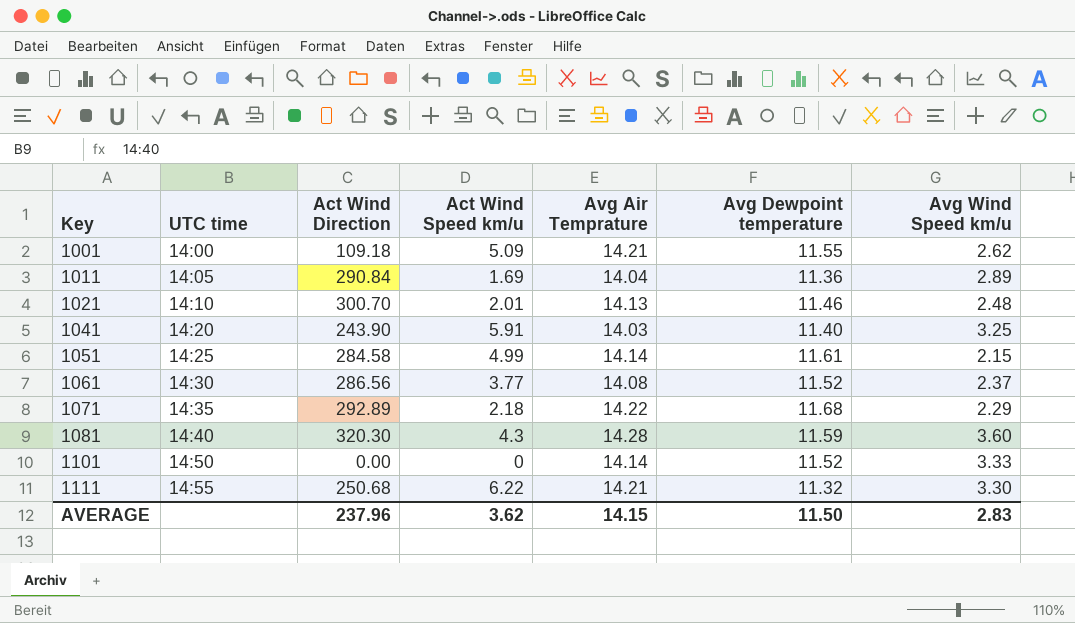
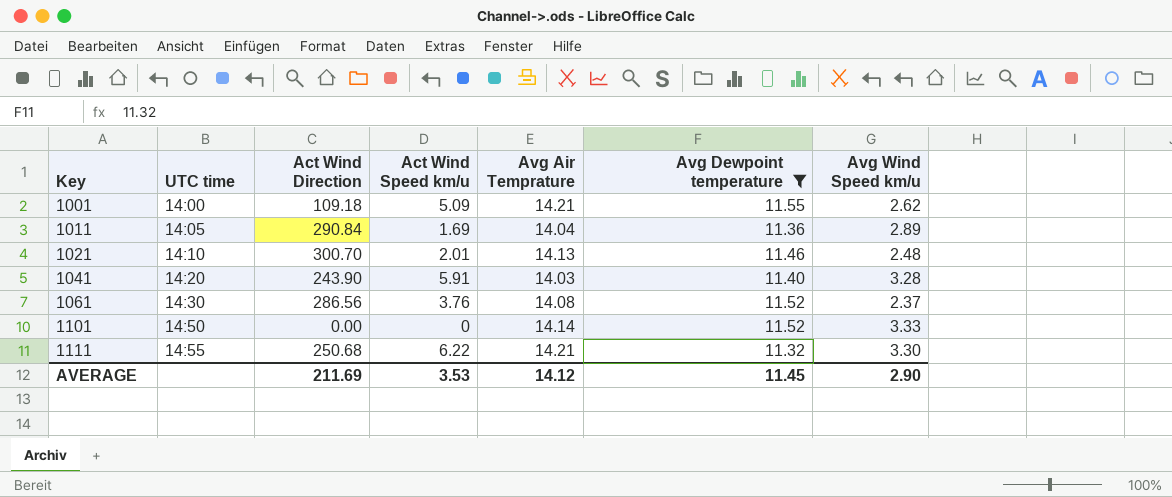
filter: none -> Avg Dewpoint temperature <= 11.55
1041 | Avg Wind Speed km/u: 3.25 -> 3.28
1061 | Act Wind Speed km/u: 3.77 -> 3.76
AVERAGE | Act Wind Direction: 237.96 -> 211.69
AVERAGE | Act Wind Speed km/u: 3.62 -> 3.53
AVERAGE | Avg Air Temprature: 14.15 -> 14.12
AVERAGE | Avg Dewpoint temperature: 11.50 -> 11.45
AVERAGE | Avg Wind Speed km/u: 2.83 -> 2.90

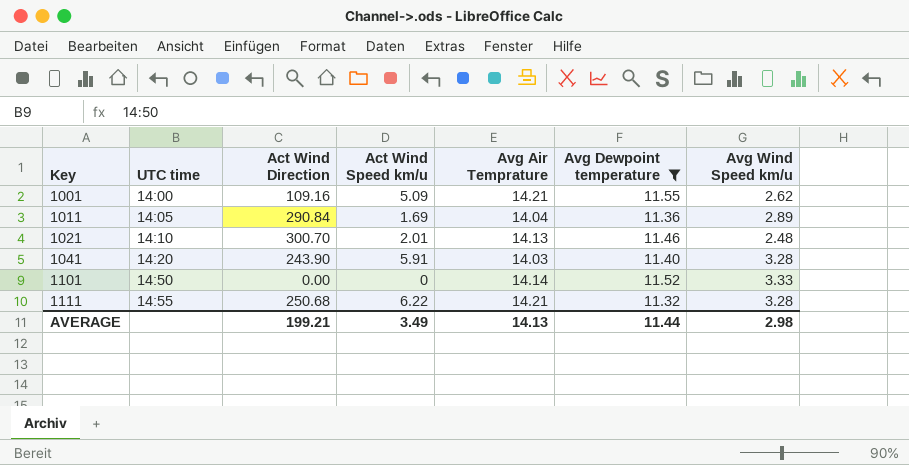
row 1061: 14:30 | 286.56 | 3.76 | 14.08 | 11.52 | 2.37 -> none
1001 | Act Wind Direction: 109.18 -> 109.16
1111 | Avg Wind Speed km/u: 3.30 -> 3.28
AVERAGE | Act Wind Direction: 211.69 -> 199.21
AVERAGE | Act Wind Speed km/u: 3.53 -> 3.49
AVERAGE | Avg Air Temprature: 14.12 -> 14.13
AVERAGE | Avg Dewpoint temperature: 11.45 -> 11.44
AVERAGE | Avg Wind Speed km/u: 2.90 -> 2.98

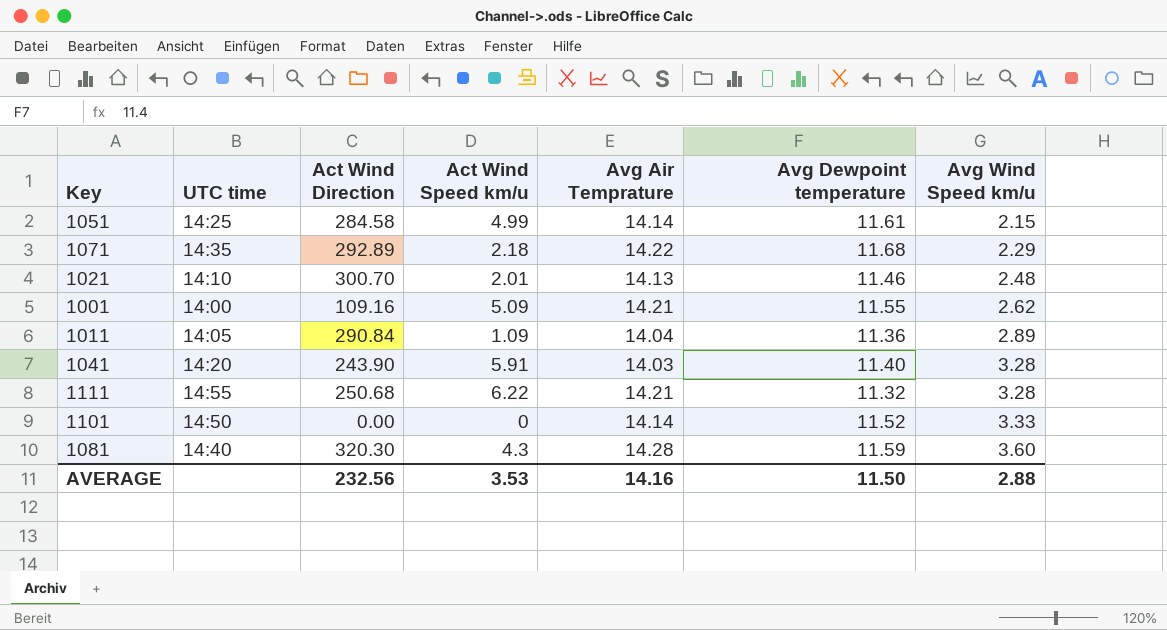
filter: Avg Dewpoint temperature <= 11.55 -> none
row order: Key ascending -> Avg Wind Speed km/u ascending
1011 | Act Wind Speed km/u: 1.69 -> 1.09
AVERAGE | Act Wind Direction: 199.21 -> 232.56
AVERAGE | Act Wind Speed km/u: 3.49 -> 3.53
AVERAGE | Avg Air Temprature: 14.13 -> 14.16
AVERAGE | Avg Dewpoint temperature: 11.44 -> 11.50
AVERAGE | Avg Wind Speed km/u: 2.98 -> 2.88

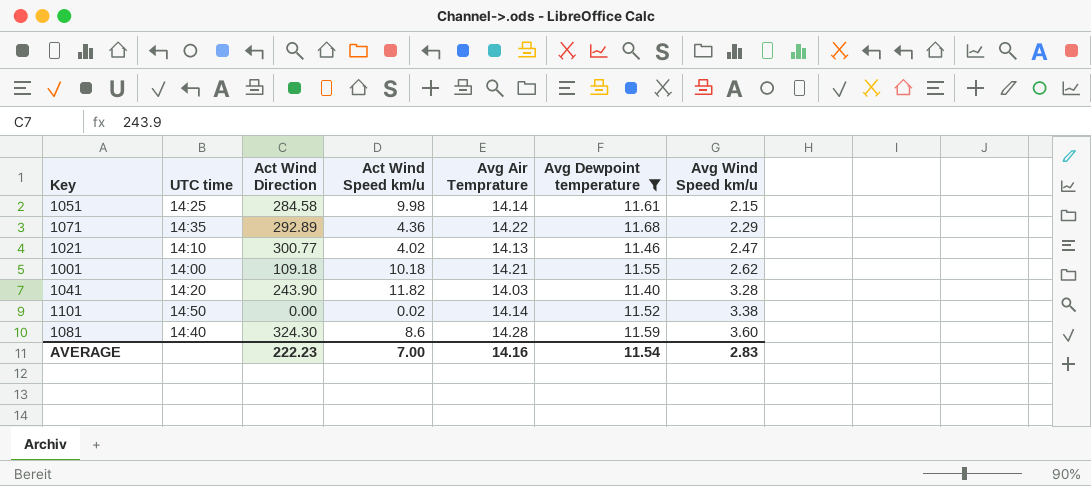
filter: none -> Avg Dewpoint temperature >= 11.40
1051 | Act Wind Speed km/u: 4.99 -> 9.98
1071 | Act Wind Speed km/u: 2.18 -> 4.36
1021 | Act Wind Direction: 300.70 -> 300.77
1021 | Act Wind Speed km/u: 2.01 -> 4.02
1021 | Avg Wind Speed km/u: 2.48 -> 2.47
1001 | Act Wind Direction: 109.16 -> 109.18
1001 | Act Wind Speed km/u: 5.09 -> 10.18
1041 | Act Wind Speed km/u: 5.91 -> 11.82
1101 | Act Wind Speed km/u: 0 -> 0.02
1101 | Avg Wind Speed km/u: 3.33 -> 3.38
1081 | Act Wind Direction: 320.30 -> 324.30
1081 | Act Wind Speed km/u: 4.3 -> 8.6
AVERAGE | Act Wind Direction: 232.56 -> 222.23
AVERAGE | Act Wind Speed km/u: 3.53 -> 7.00
AVERAGE | Avg Dewpoint temperature: 11.50 -> 11.54
AVERAGE | Avg Wind Speed km/u: 2.88 -> 2.83

